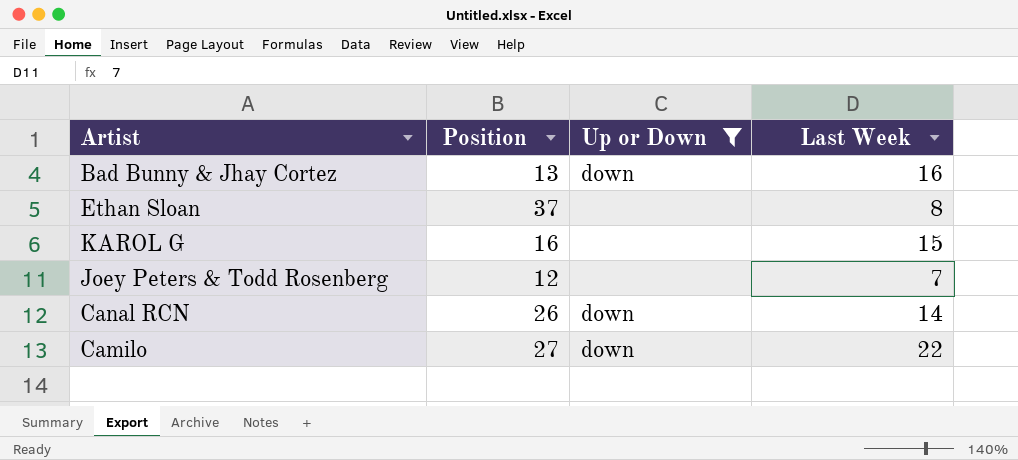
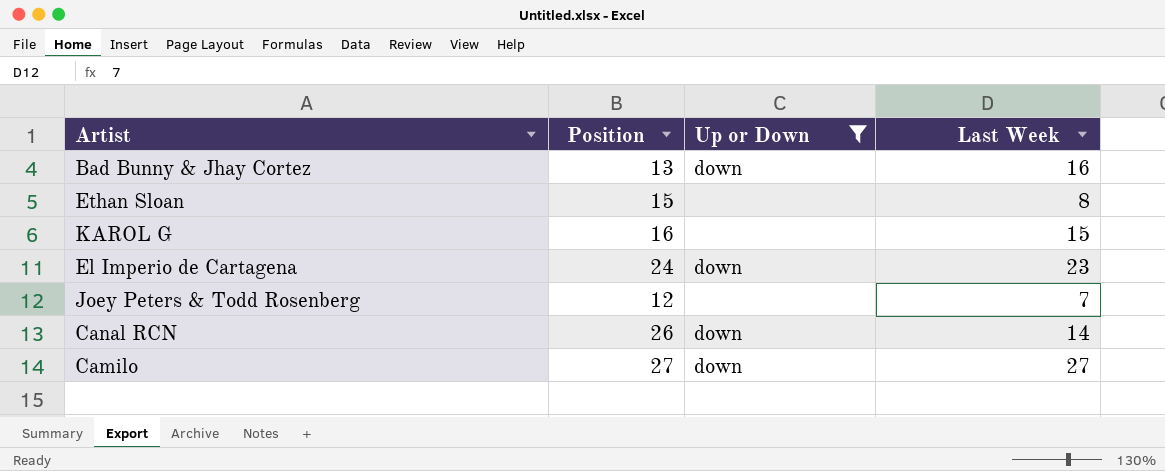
Ethan Sloan | Position: 37 -> 15
row El Imperio de Cartagena: none -> 24 | down | 23
Camilo | Last Week: 22 -> 27

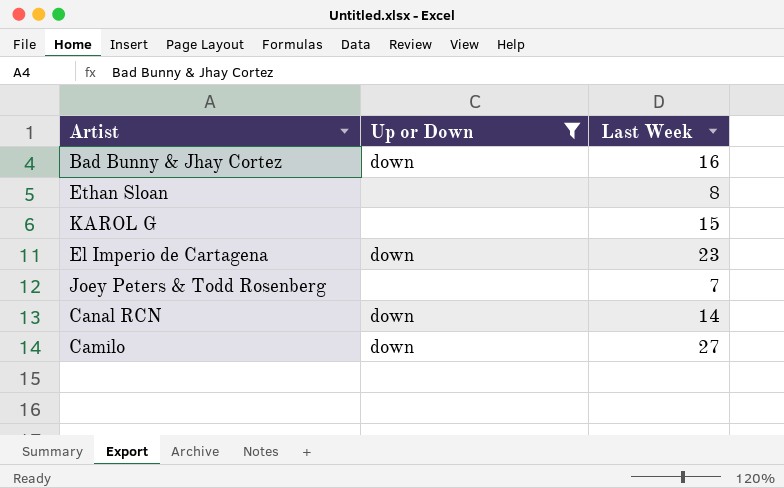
column Position | position: 2 -> none

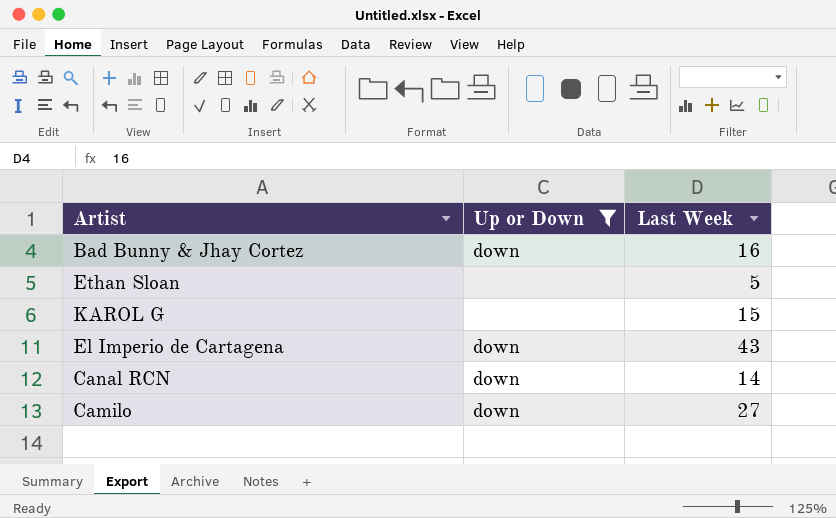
row Joey Peters & Todd Rosenberg: none | 7 -> none
Ethan Sloan | Last Week: 8 -> 5
El Imperio de Cartagena | Last Week: 23 -> 43

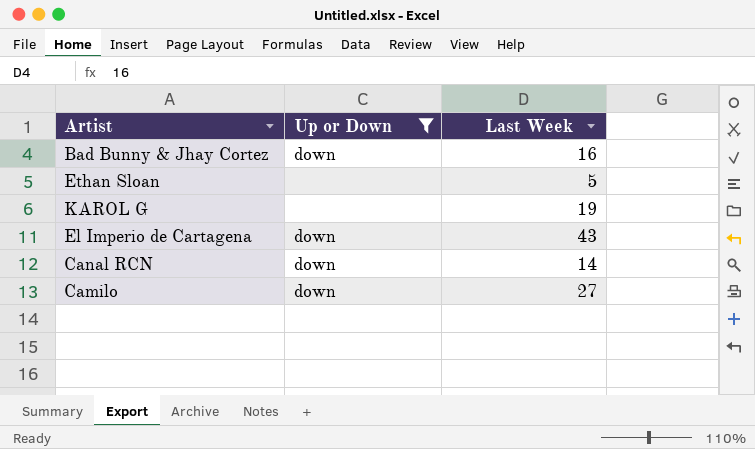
KAROL G | Last Week: 15 -> 19

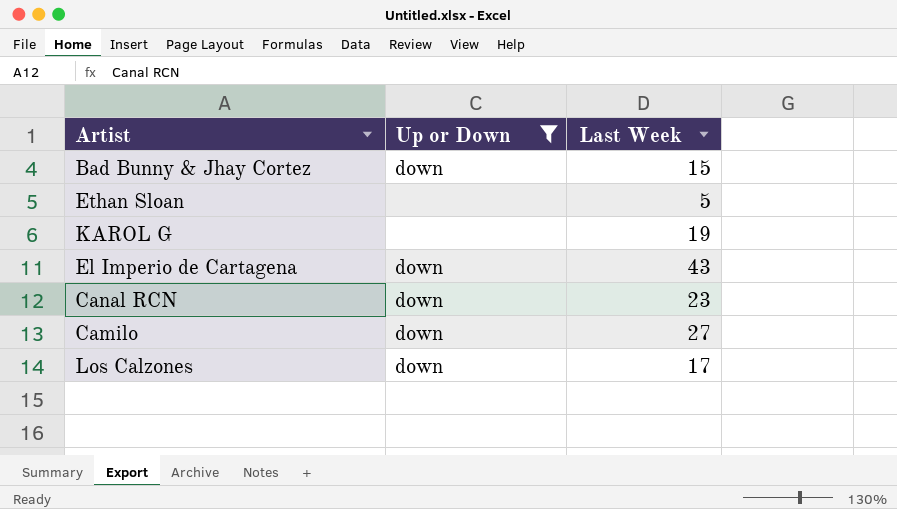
Bad Bunny & Jhay Cortez | Last Week: 16 -> 15
Canal RCN | Last Week: 14 -> 23
row Los Calzones: none -> down | 17

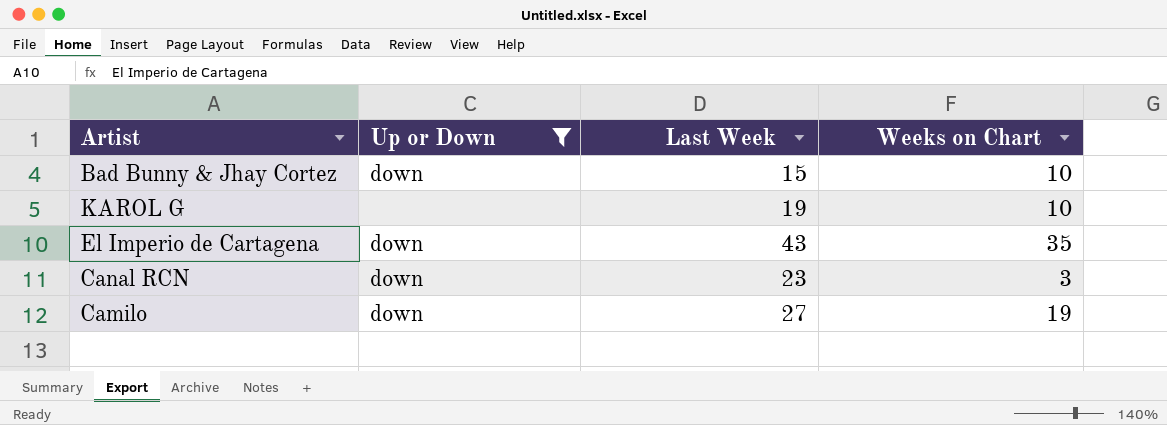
column Weeks on Chart | position: none -> 4
row Ethan Sloan: none | 5 -> none
row Los Calzones: down | 17 -> none

